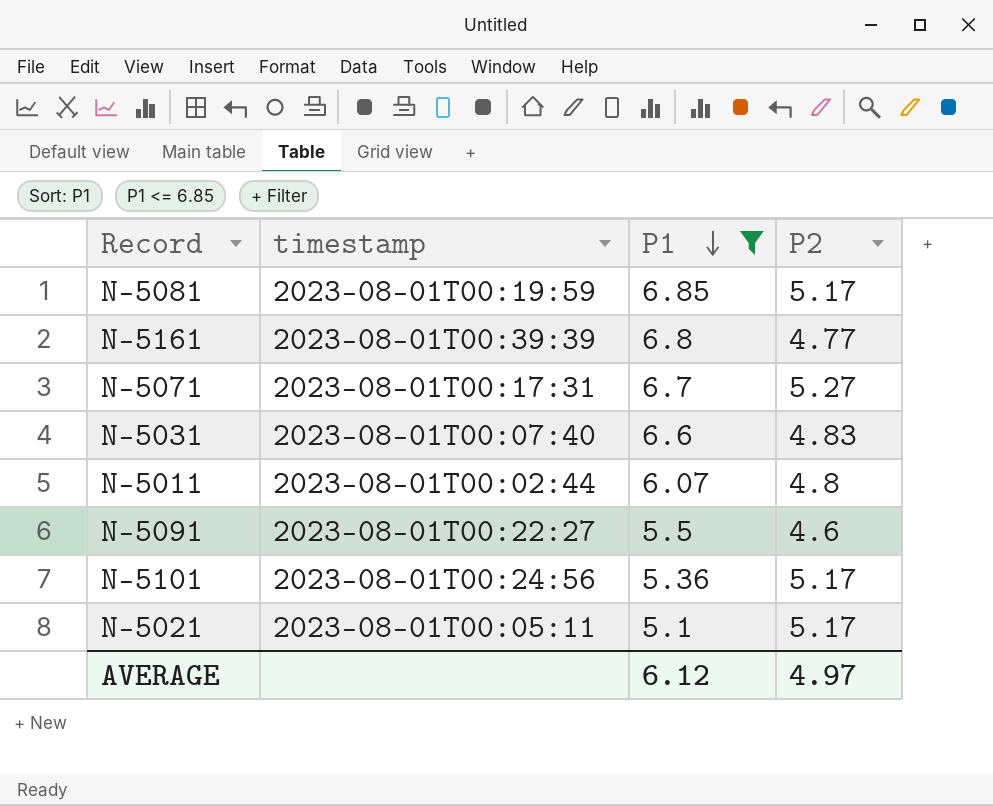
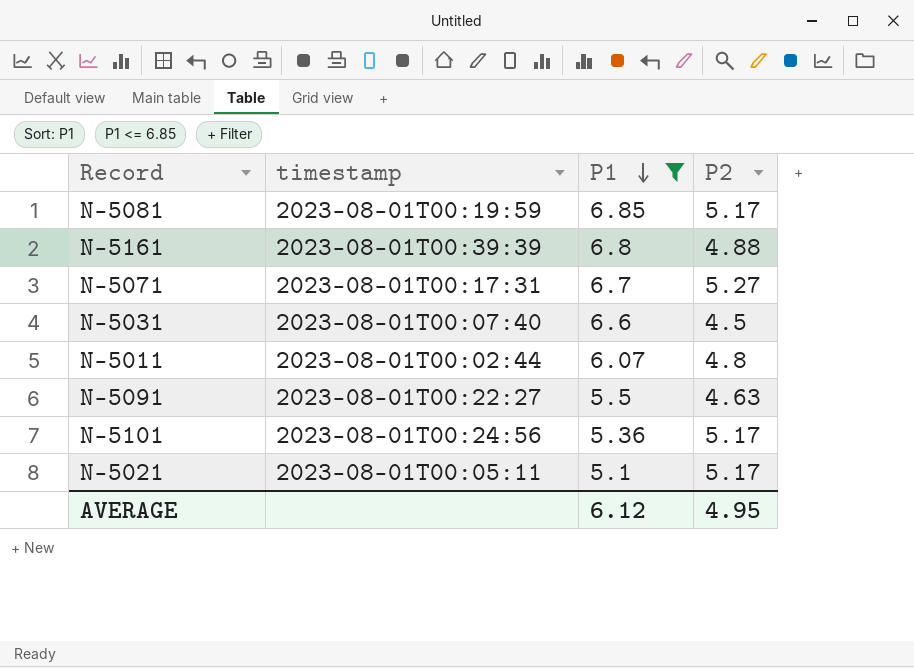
N-5161 | P2: 4.77 -> 4.88
N-5031 | P2: 4.83 -> 4.5
N-5091 | P2: 4.6 -> 4.63
AVERAGE | P2: 4.97 -> 4.95

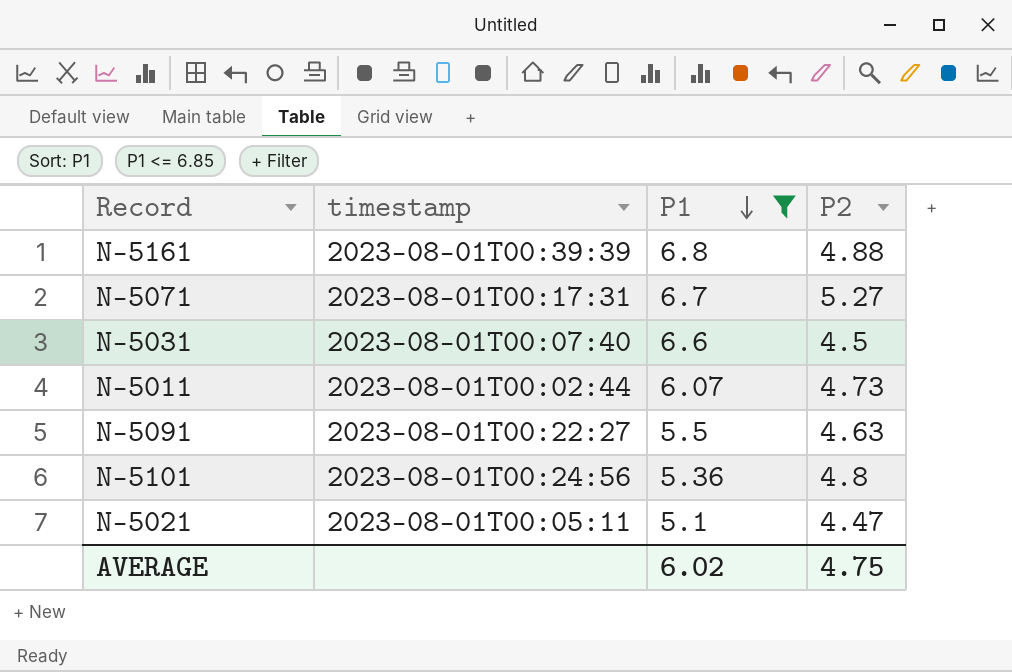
row N-5081: 2023-08-01T00:19:59 | 6.85 | 5.17 -> none
N-5011 | P2: 4.8 -> 4.73
N-5101 | P2: 5.17 -> 4.8
N-5021 | P2: 5.17 -> 4.47
AVERAGE | P1: 6.12 -> 6.02
AVERAGE | P2: 4.95 -> 4.75

